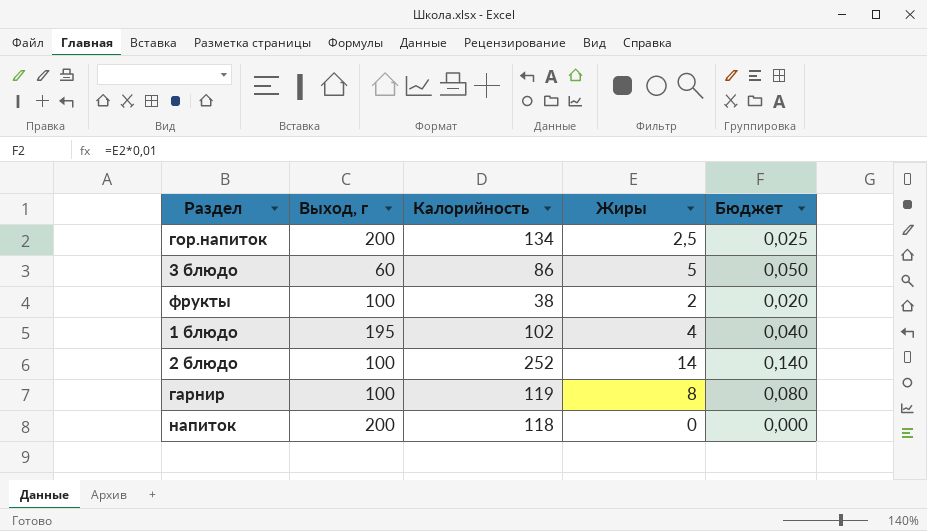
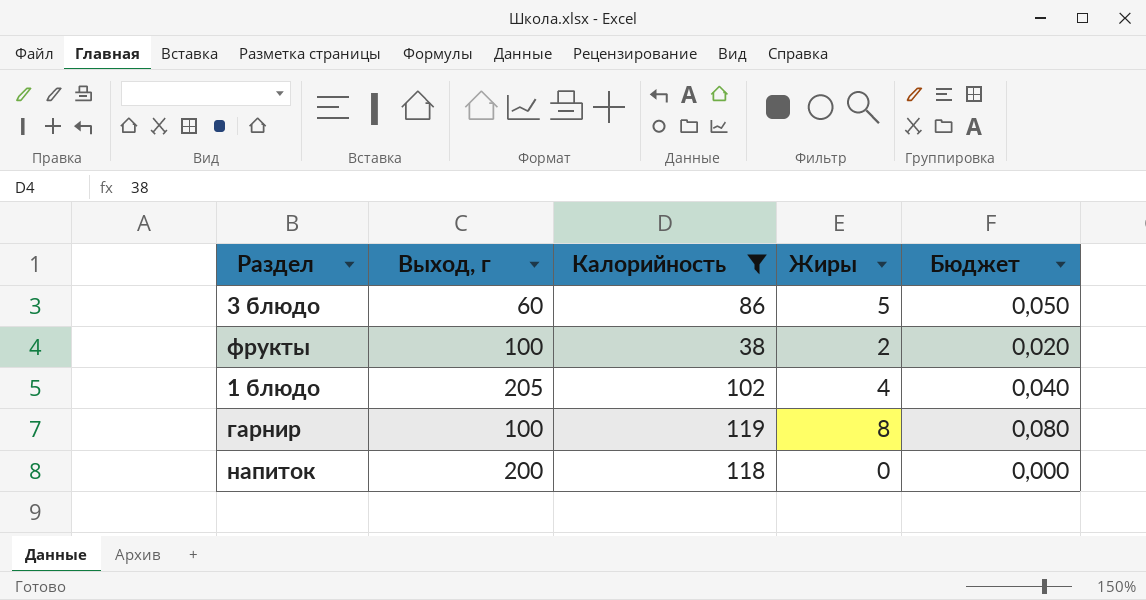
filter: none -> Калорийность <= 119
1 блюдо | Выход, г: 195 -> 205

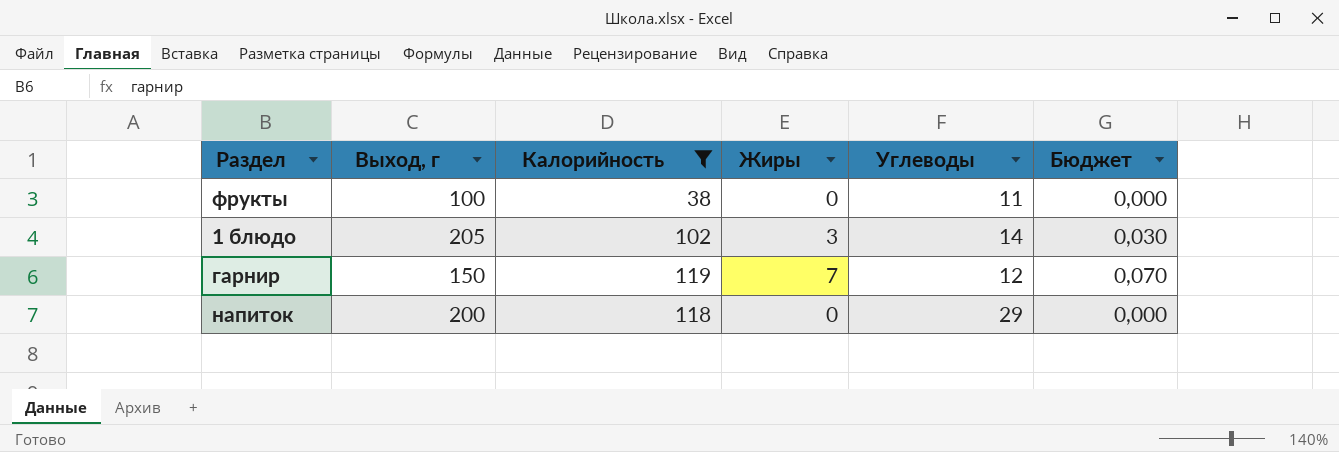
column Углеводы | position: none -> 5
row 3 блюдо: 60 | 86 | 5 | 0,050 -> none
фрукты | Жиры: 2 -> 0
фрукты | Бюджет: 0,020 -> 0,000
1 блюдо | Жиры: 4 -> 3
1 блюдо | Бюджет: 0,040 -> 0,030
гарнир | Выход, г: 100 -> 150
гарнир | Жиры: 8 -> 7
гарнир | Бюджет: 0,080 -> 0,070

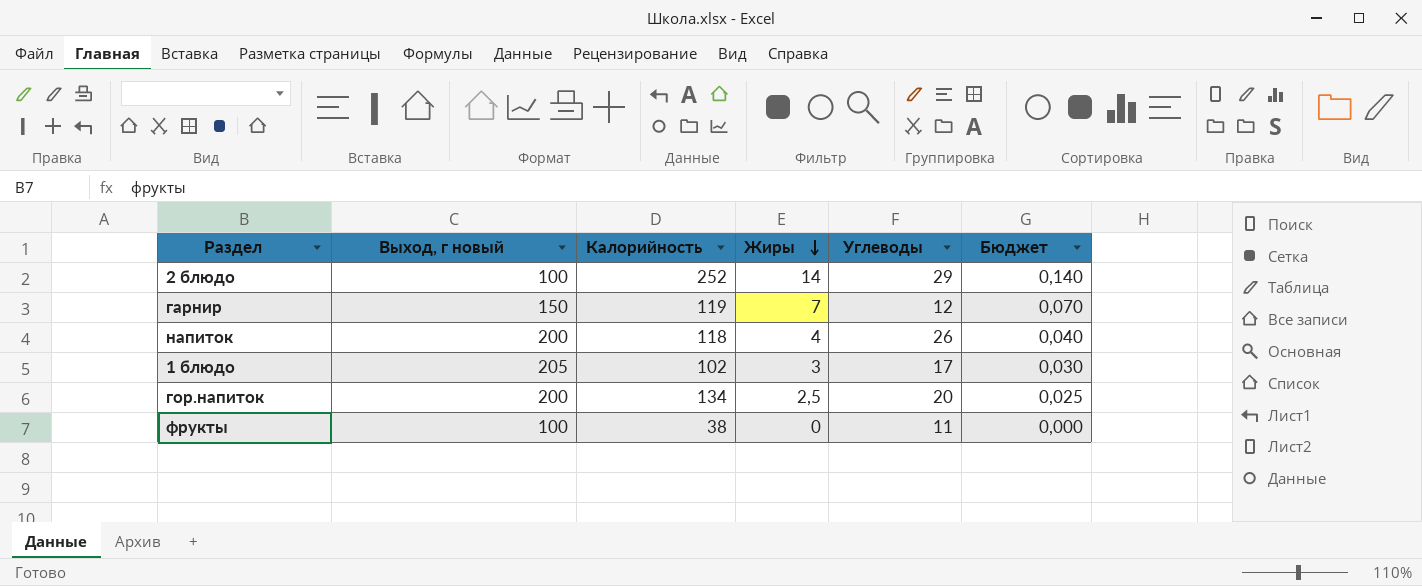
filter: Калорийность <= 119 -> none
row order: none -> Жиры descending
column name: Выход, г -> Выход, г новый
напиток | Жиры: 0 -> 4
напиток | Углеводы: 29 -> 26
напиток | Бюджет: 0,000 -> 0,040
1 блюдо | Углеводы: 14 -> 17

